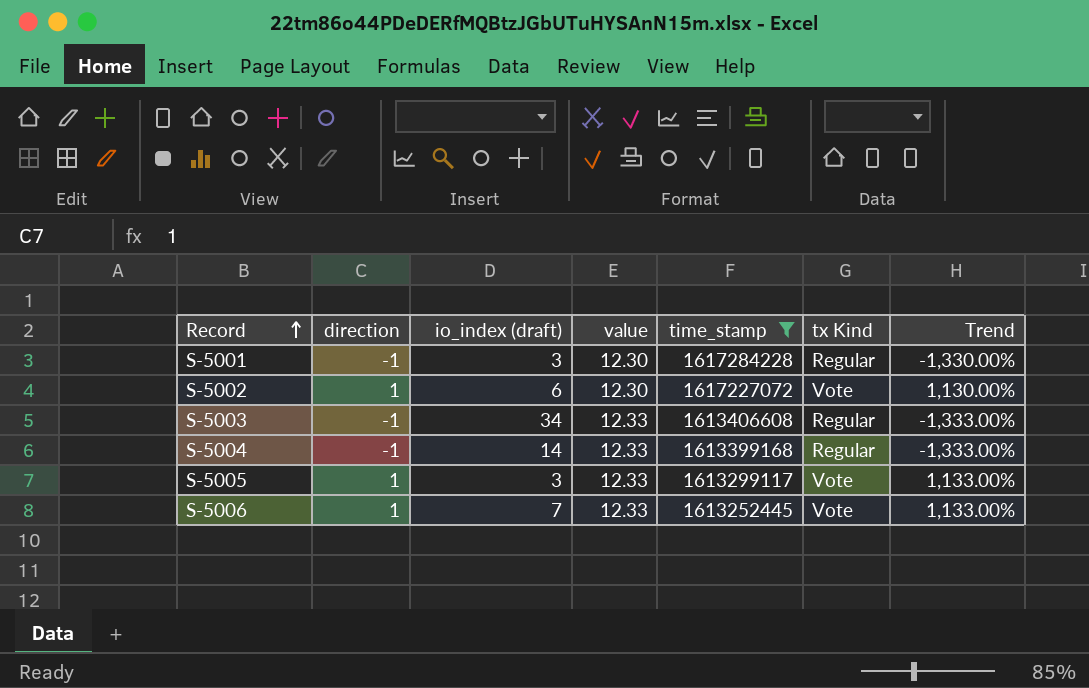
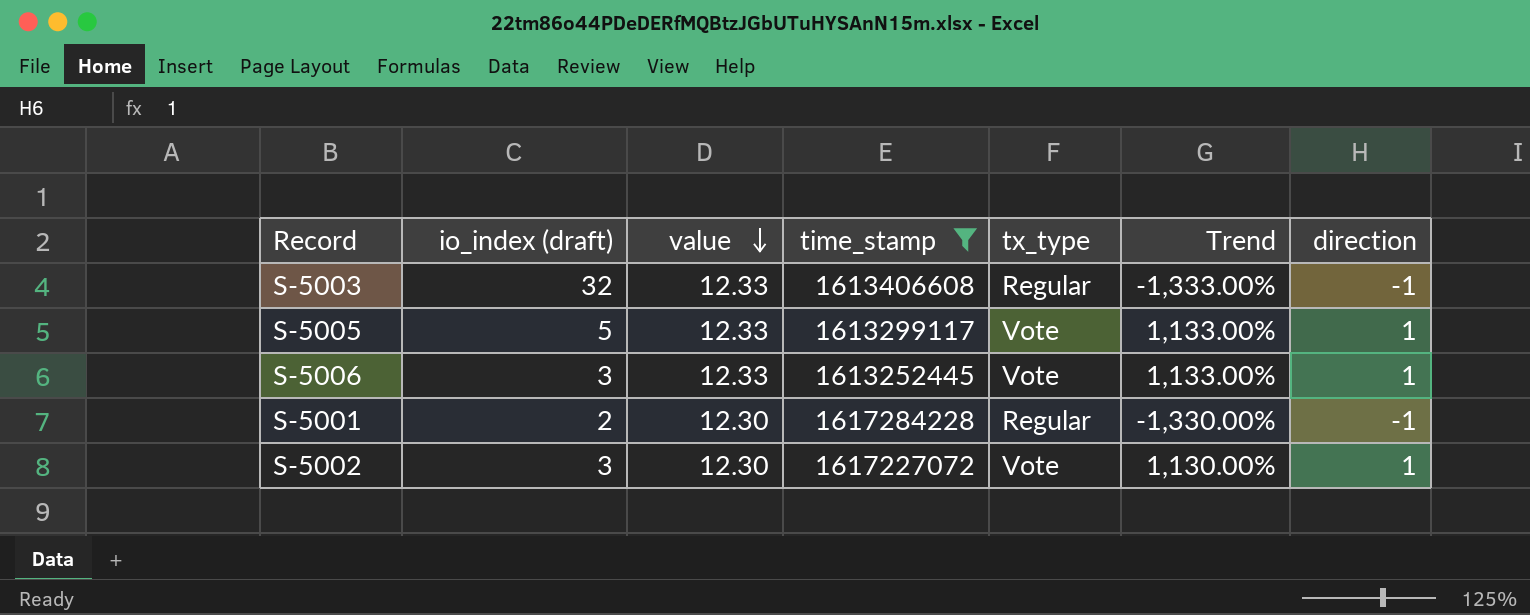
row order: Record ascending -> value descending
column name: tx Kind -> tx_type
column direction | position: 2 -> 7
row S-5004: -1 | 14 | 12.33 | 1613399168 | Regular | -1,333.00% -> none
S-5003 | io_index (draft): 34 -> 32
S-5005 | io_index (draft): 3 -> 5
S-5006 | io_index (draft): 7 -> 3
S-5001 | io_index (draft): 3 -> 2
S-5002 | io_index (draft): 6 -> 3

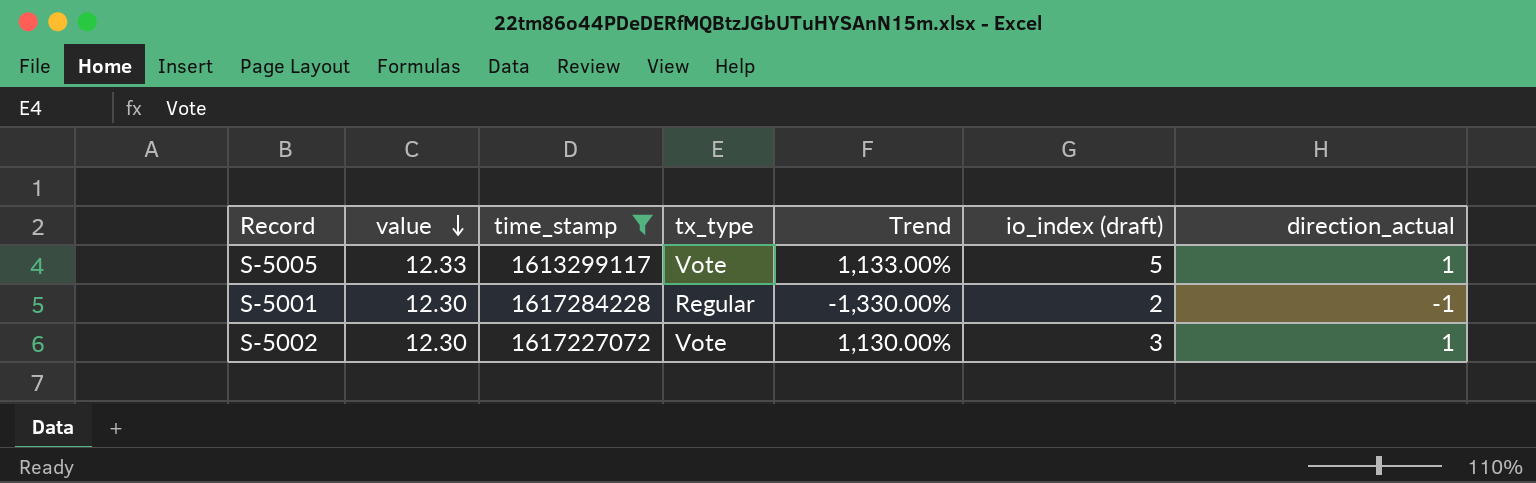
column io_index (draft) | position: 2 -> 6
column name: direction -> direction_actual
row S-5003: 32 | 12.33 | 1613406608 | Regular | -1,333.00% | -1 -> none
row S-5006: 3 | 12.33 | 1613252445 | Vote | 1,133.00% | 1 -> none

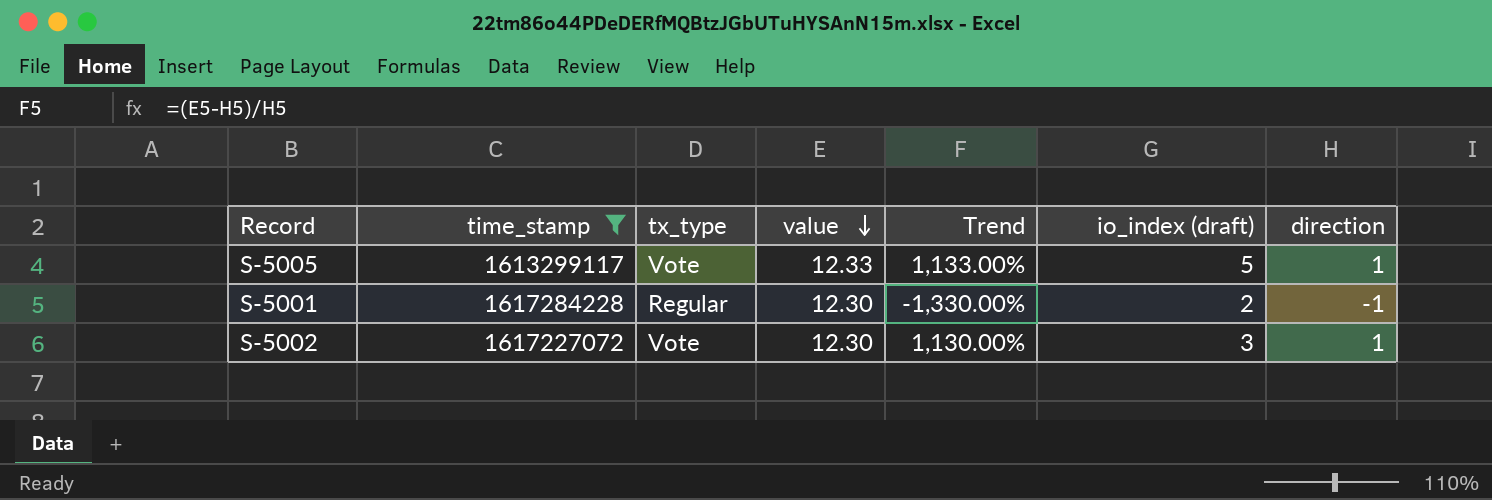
column value | position: 2 -> 4
column name: direction_actual -> direction

